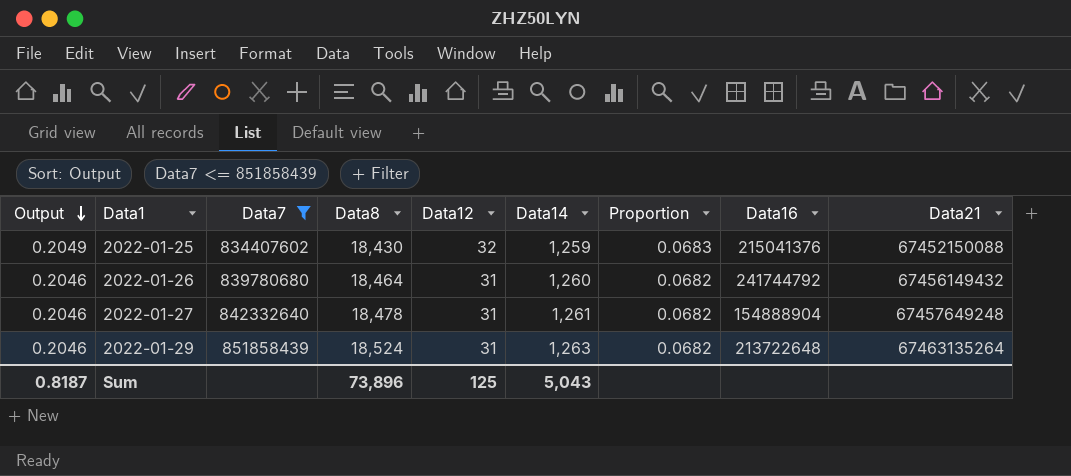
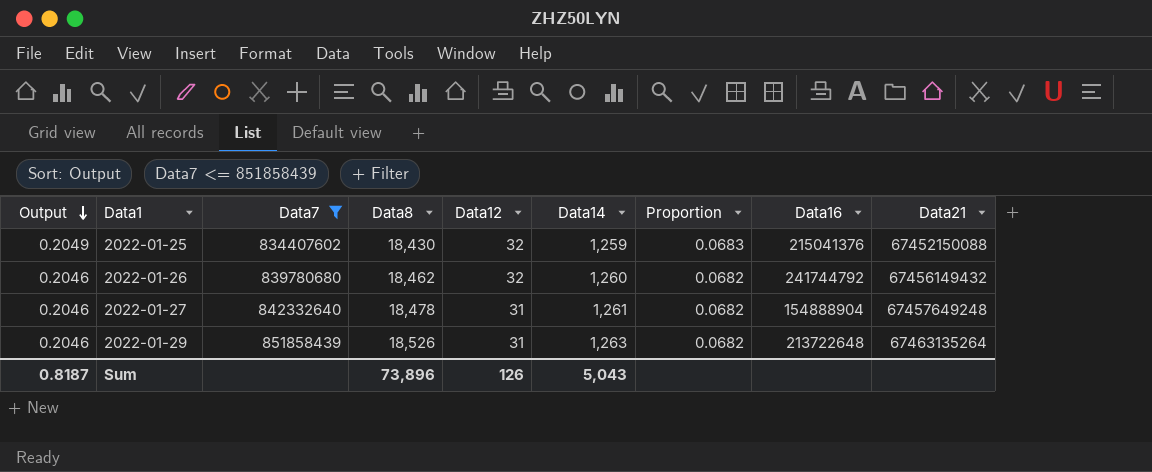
2022-01-26 | Data8: 18,464 -> 18,462
2022-01-26 | Data12: 31 -> 32
2022-01-29 | Data8: 18,524 -> 18,526
Sum | Data12: 125 -> 126

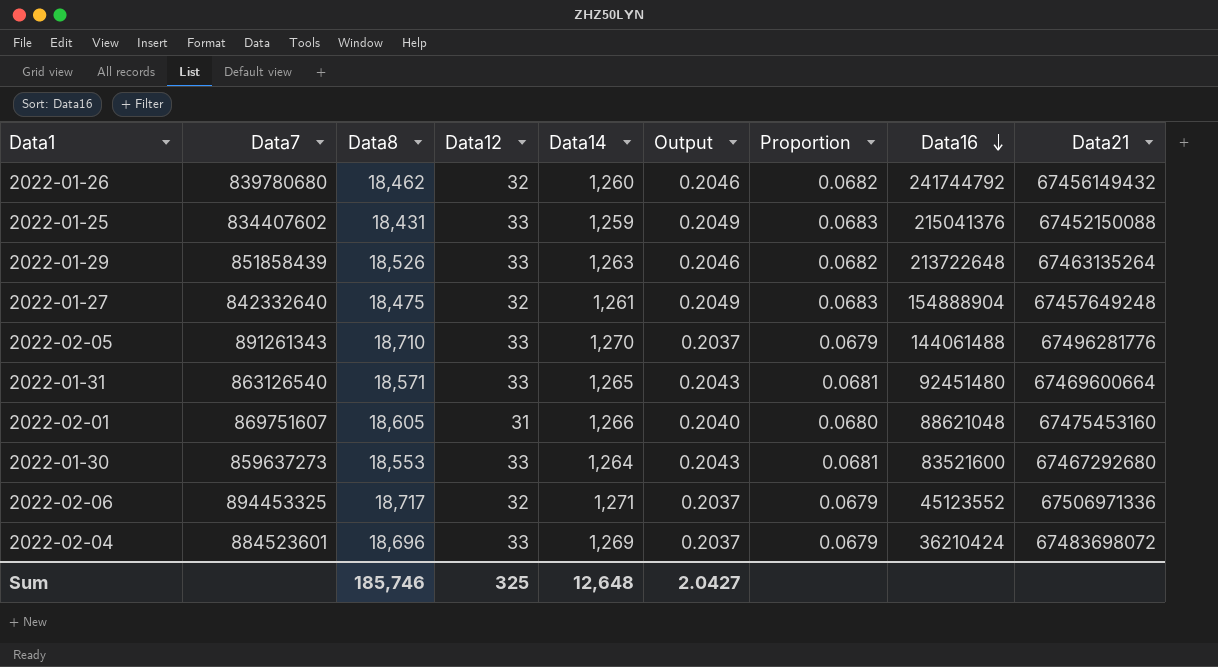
filter: Data7 <= 851858439 -> none
row order: Output descending -> Data16 descending
column Output | position: 1 -> 6
2022-01-25 | Data8: 18,430 -> 18,431
2022-01-25 | Data12: 32 -> 33
2022-01-29 | Data12: 31 -> 33
2022-01-27 | Data8: 18,478 -> 18,475
2022-01-27 | Data12: 31 -> 32
2022-01-27 | Output: 0.2046 -> 0.2049
2022-01-27 | Proportion: 0.0682 -> 0.0683
Sum | Data8: 73,896 -> 185,746
Sum | Data12: 126 -> 325
Sum | Data14: 5,043 -> 12,648
Sum | Output: 0.8187 -> 2.0427

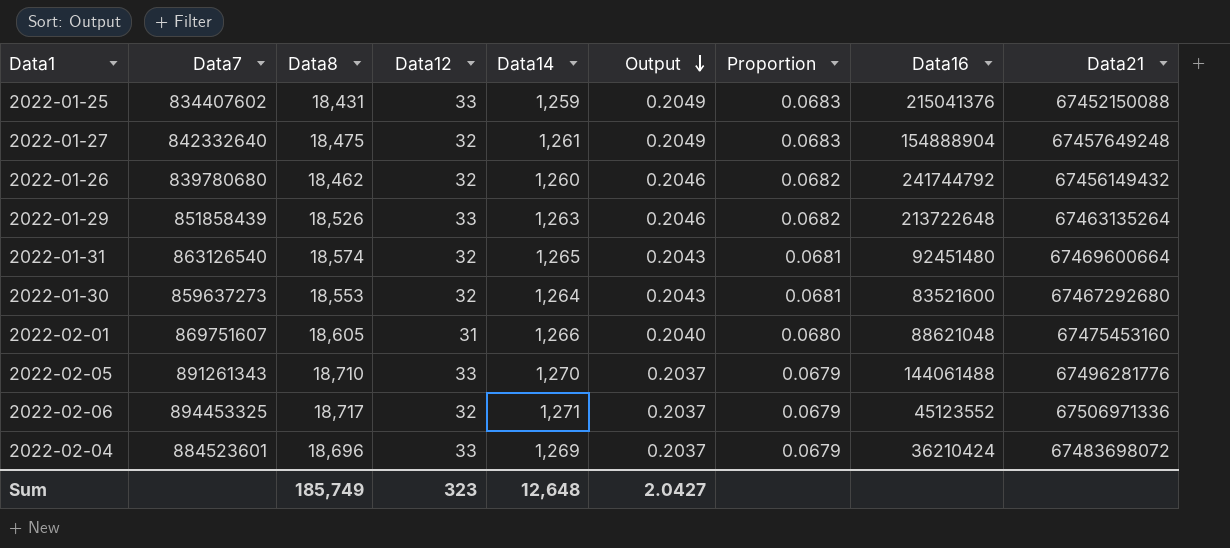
row order: Data16 descending -> Output descending
2022-01-31 | Data8: 18,571 -> 18,574
2022-01-31 | Data12: 33 -> 32
2022-01-30 | Data12: 33 -> 32
Sum | Data8: 185,746 -> 185,749
Sum | Data12: 325 -> 323

